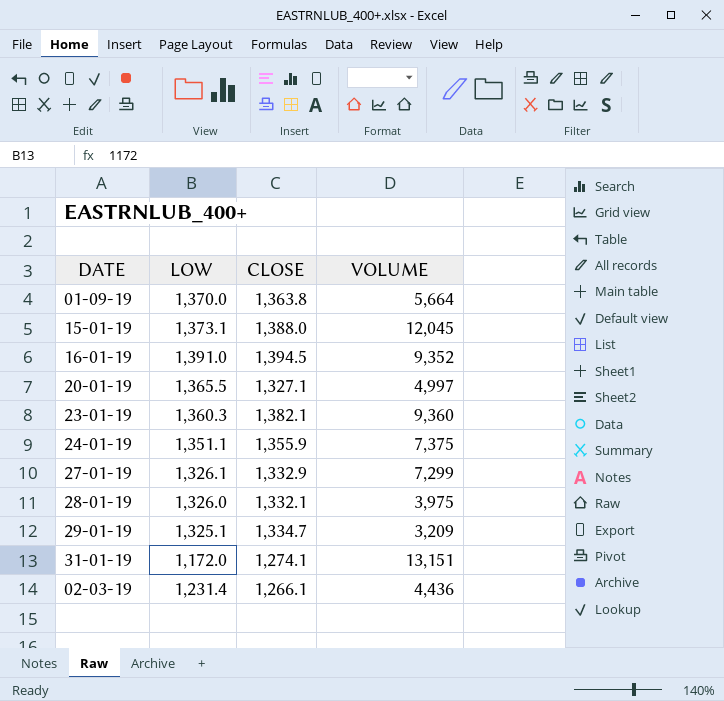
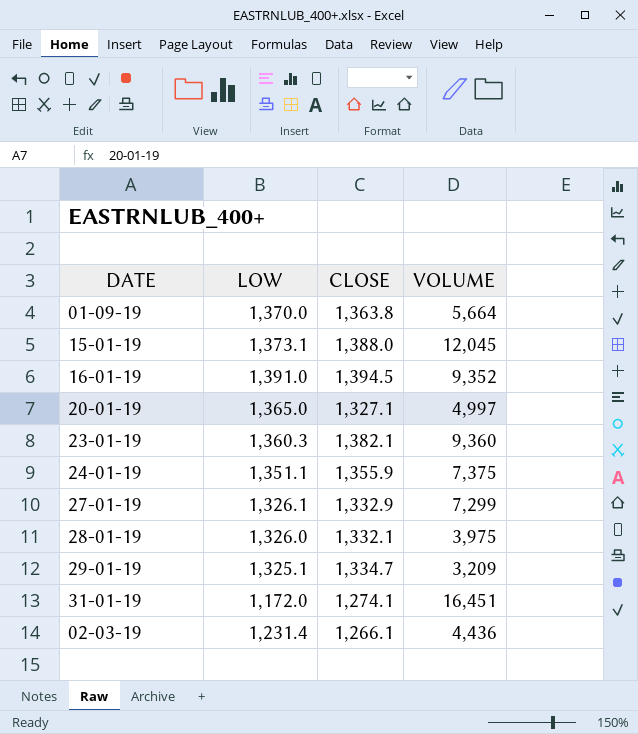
20-01-19 | LOW: 1,365.5 -> 1,365.0
31-01-19 | VOLUME: 13,151 -> 16,451

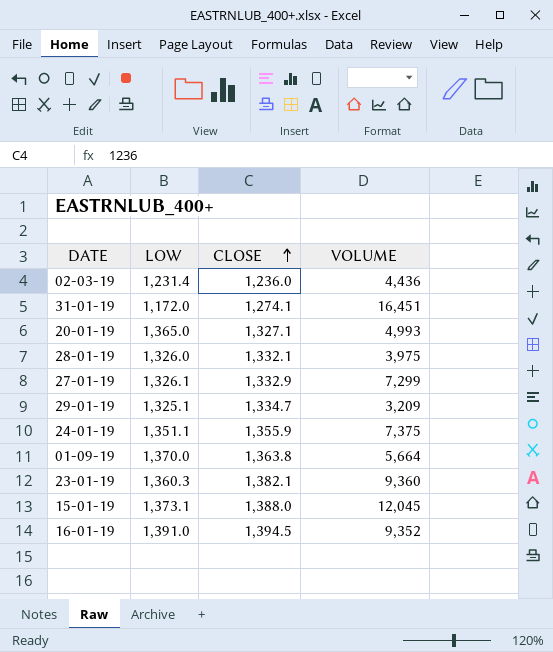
row order: none -> CLOSE ascending
02-03-19 | CLOSE: 1,266.1 -> 1,236.0
20-01-19 | VOLUME: 4,997 -> 4,993

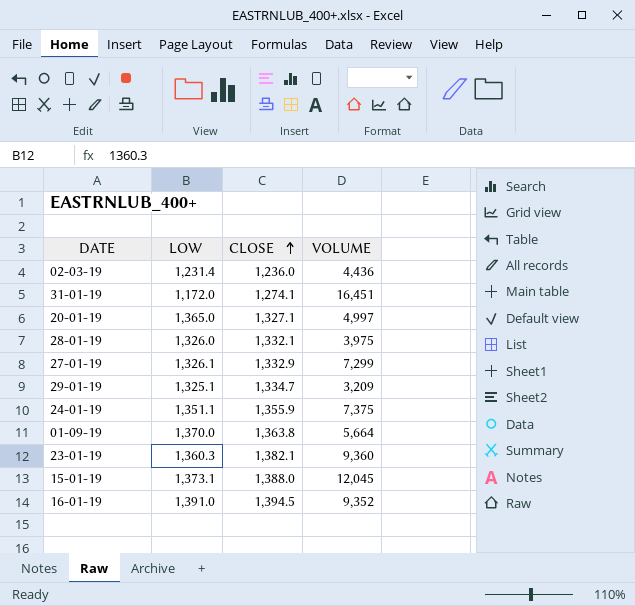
20-01-19 | VOLUME: 4,993 -> 4,997

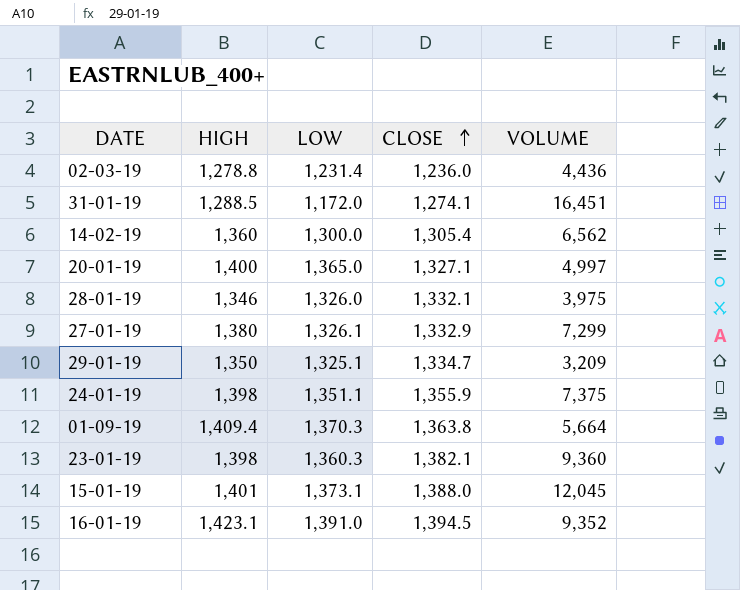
column HIGH | position: none -> 2
row 14-02-19: none -> 1,360 | 1,300.0 | 1,305.4 | 6,562
01-09-19 | LOW: 1,370.0 -> 1,370.3

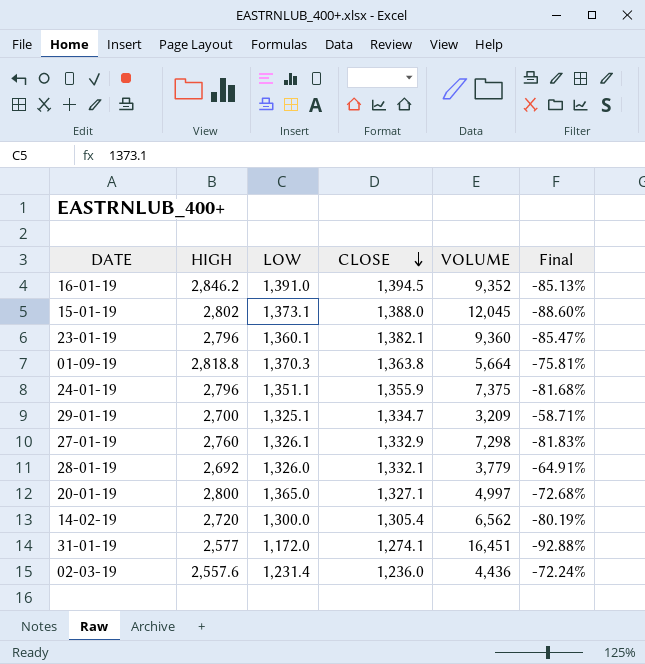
row order: CLOSE ascending -> CLOSE descending
column Final | formula: none -> ([LOW] - [VOLUME]) / [VOLUME]
16-01-19 | HIGH: 1,423.1 -> 2,846.2
15-01-19 | HIGH: 1,401 -> 2,802
23-01-19 | HIGH: 1,398 -> 2,796
23-01-19 | LOW: 1,360.3 -> 1,360.1
01-09-19 | HIGH: 1,409.4 -> 2,818.8
24-01-19 | HIGH: 1,398 -> 2,796
29-01-19 | HIGH: 1,350 -> 2,700
27-01-19 | HIGH: 1,380 -> 2,760
27-01-19 | VOLUME: 7,299 -> 7,298
28-01-19 | HIGH: 1,346 -> 2,692
28-01-19 | VOLUME: 3,975 -> 3,779
20-01-19 | HIGH: 1,400 -> 2,800
14-02-19 | HIGH: 1,360 -> 2,720
31-01-19 | HIGH: 1,288.5 -> 2,577
02-03-19 | HIGH: 1,278.8 -> 2,557.6

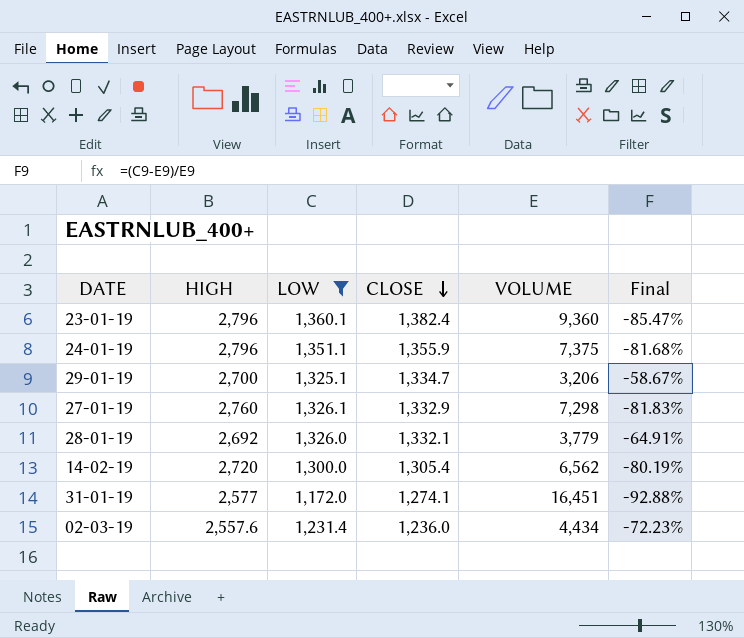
filter: none -> LOW <= 1,360.1
23-01-19 | CLOSE: 1,382.1 -> 1,382.4
29-01-19 | VOLUME: 3,209 -> 3,206
29-01-19 | Final: -58.71% -> -58.67%
02-03-19 | VOLUME: 4,436 -> 4,434
02-03-19 | Final: -72.24% -> -72.23%

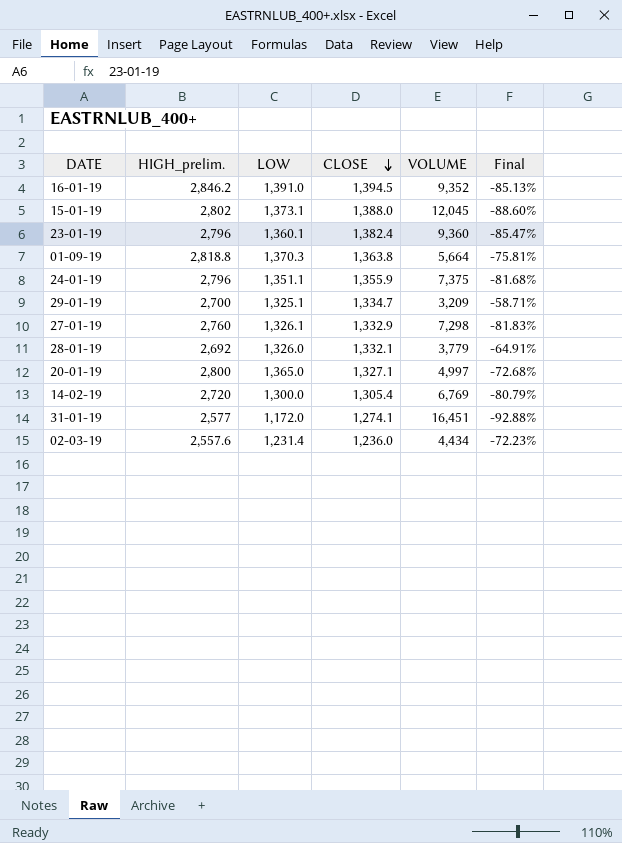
filter: LOW <= 1,360.1 -> none
column name: HIGH -> HIGH_prelim.
29-01-19 | VOLUME: 3,206 -> 3,209
29-01-19 | Final: -58.67% -> -58.71%
14-02-19 | VOLUME: 6,562 -> 6,769
14-02-19 | Final: -80.19% -> -80.79%

